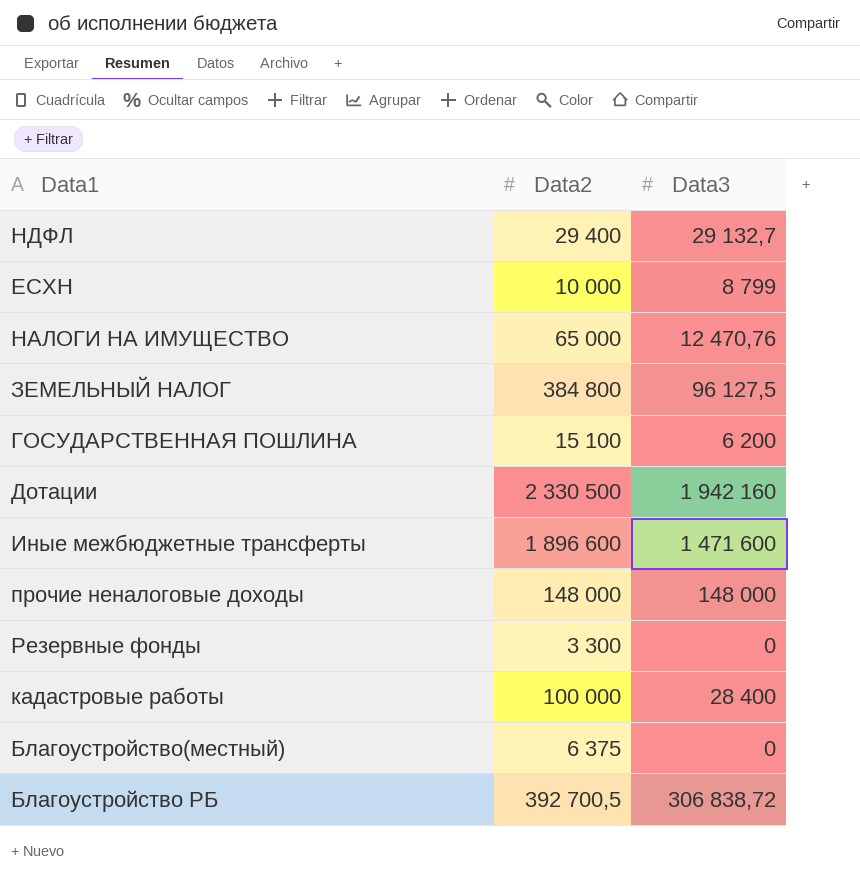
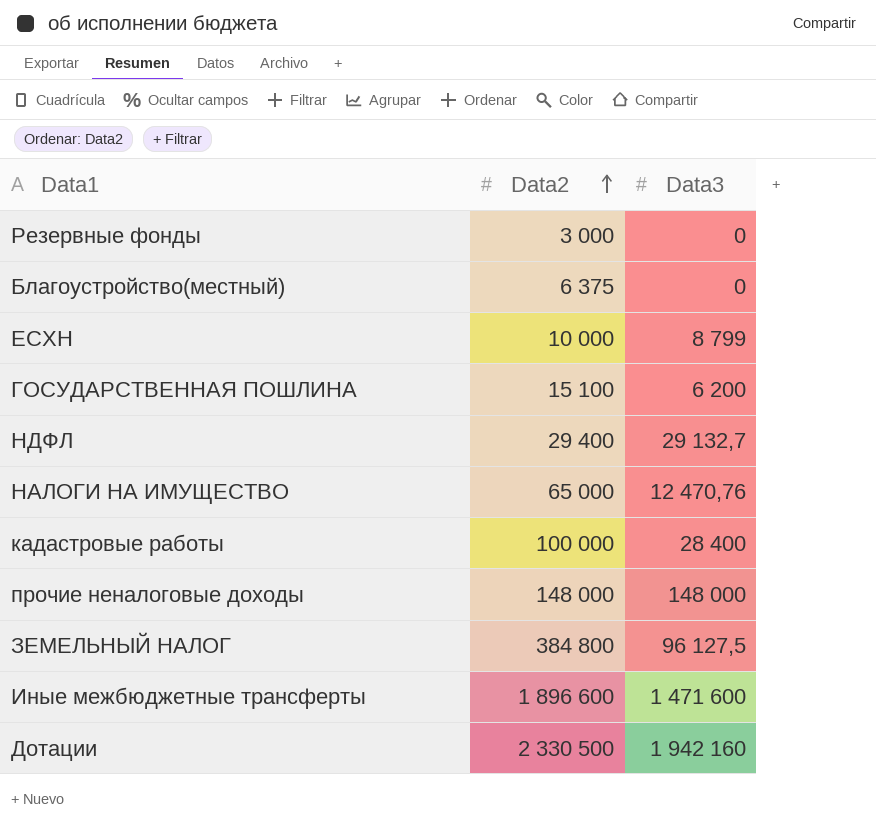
row order: none -> Data2 ascending
row Благоустройство РБ: 392 700,5 | 306 838,72 -> none
Резервные фонды | Data2: 3 300 -> 3 000

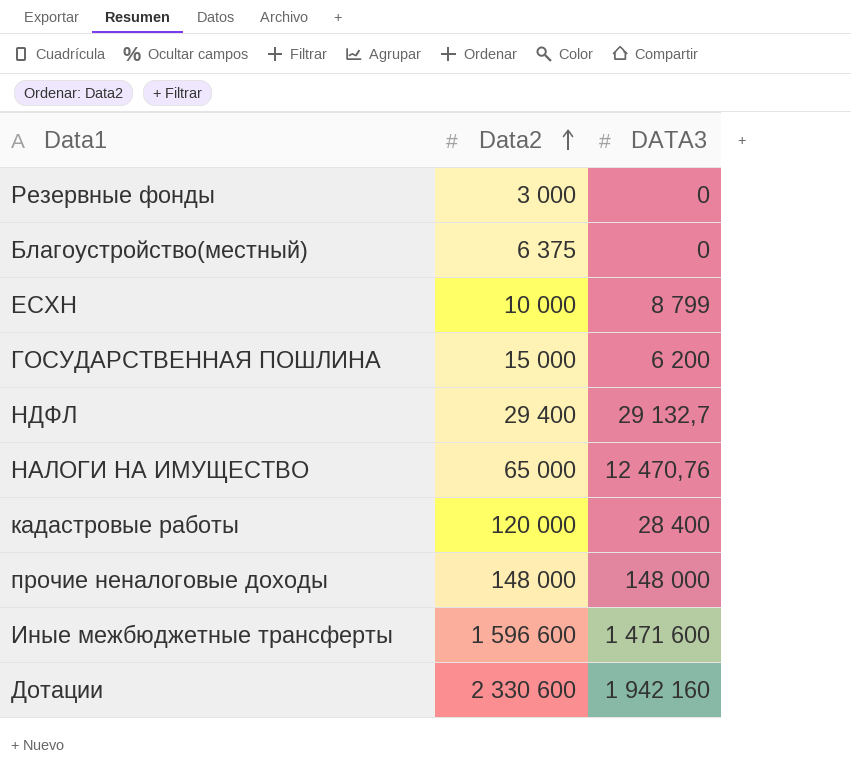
column name: Data3 -> DATA3
row ЗЕМЕЛЬНЫЙ НАЛОГ: 384 800 | 96 127,5 -> none
ГОСУДАРСТВЕННАЯ ПОШЛИНА | Data2: 15 100 -> 15 000
кадастровые работы | Data2: 100 000 -> 120 000
Иные межбюджетные трансферты | Data2: 1 896 600 -> 1 596 600
Дотации | Data2: 2 330 500 -> 2 330 600

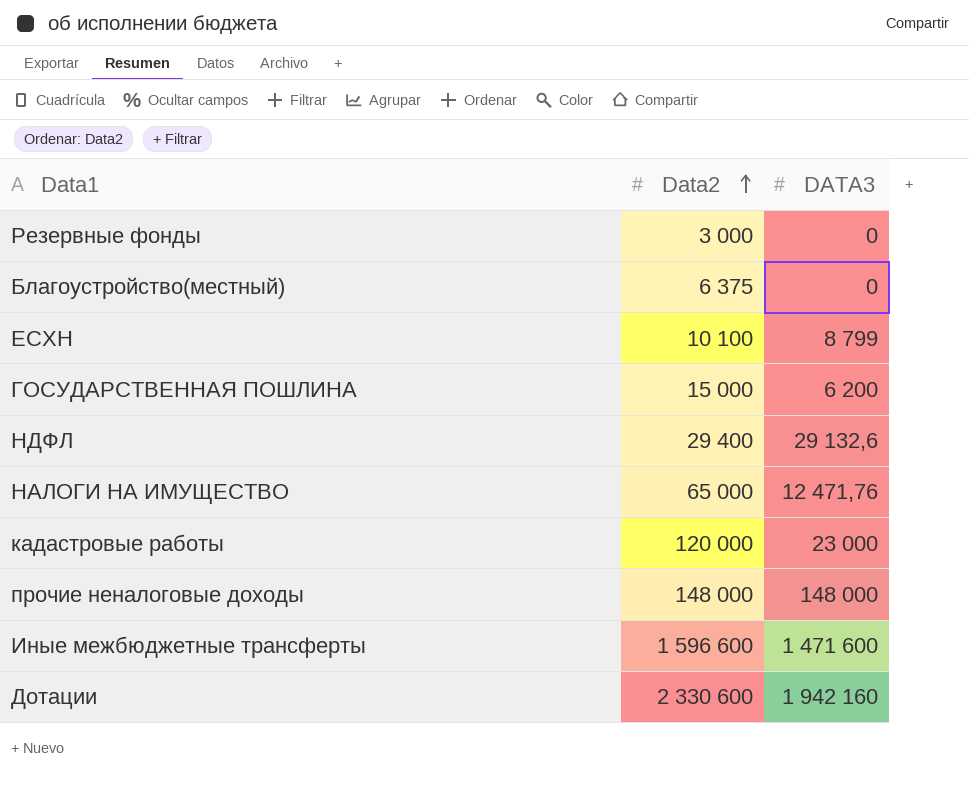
ЕСХН | Data2: 10 000 -> 10 100
НДФЛ | DATA3: 29 132,7 -> 29 132,6
НАЛОГИ НА ИМУЩЕСТВО | DATA3: 12 470,76 -> 12 471,76
кадастровые работы | DATA3: 28 400 -> 23 000

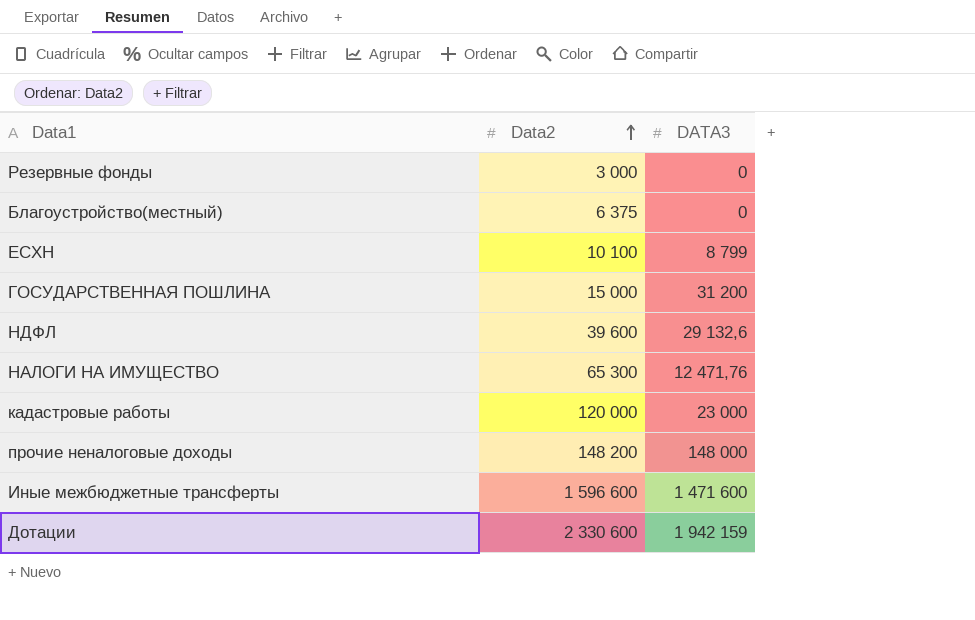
ГОСУДАРСТВЕННАЯ ПОШЛИНА | DATA3: 6 200 -> 31 200
НДФЛ | Data2: 29 400 -> 39 600
НАЛОГИ НА ИМУЩЕСТВО | Data2: 65 000 -> 65 300
прочие неналоговые доходы | Data2: 148 000 -> 148 200
Дотации | DATA3: 1 942 160 -> 1 942 159

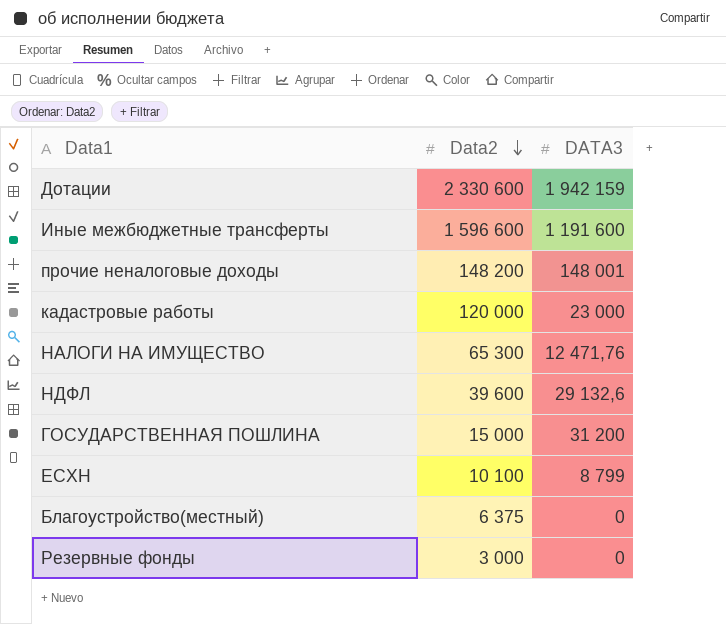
row order: Data2 ascending -> Data2 descending
Иные межбюджетные трансферты | DATA3: 1 471 600 -> 1 191 600
прочие неналоговые доходы | DATA3: 148 000 -> 148 001

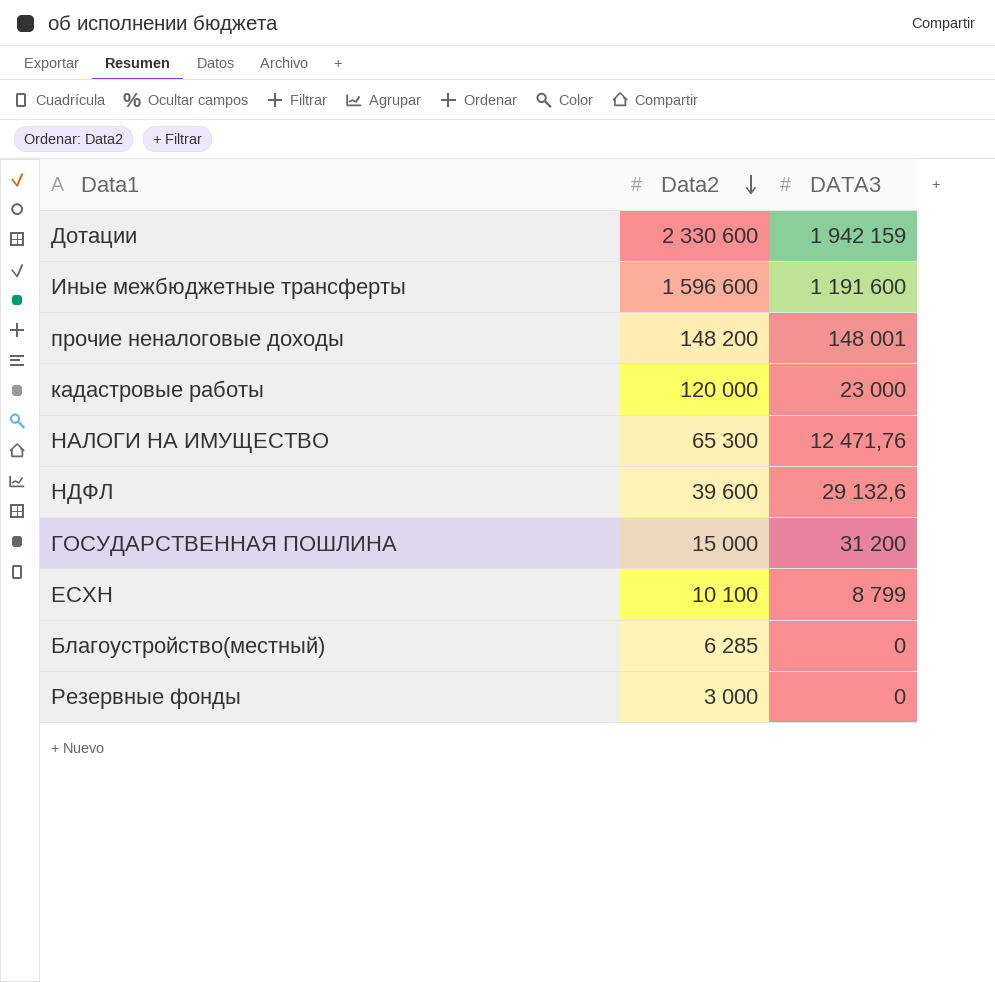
Благоустройство(местный) | Data2: 6 375 -> 6 285

